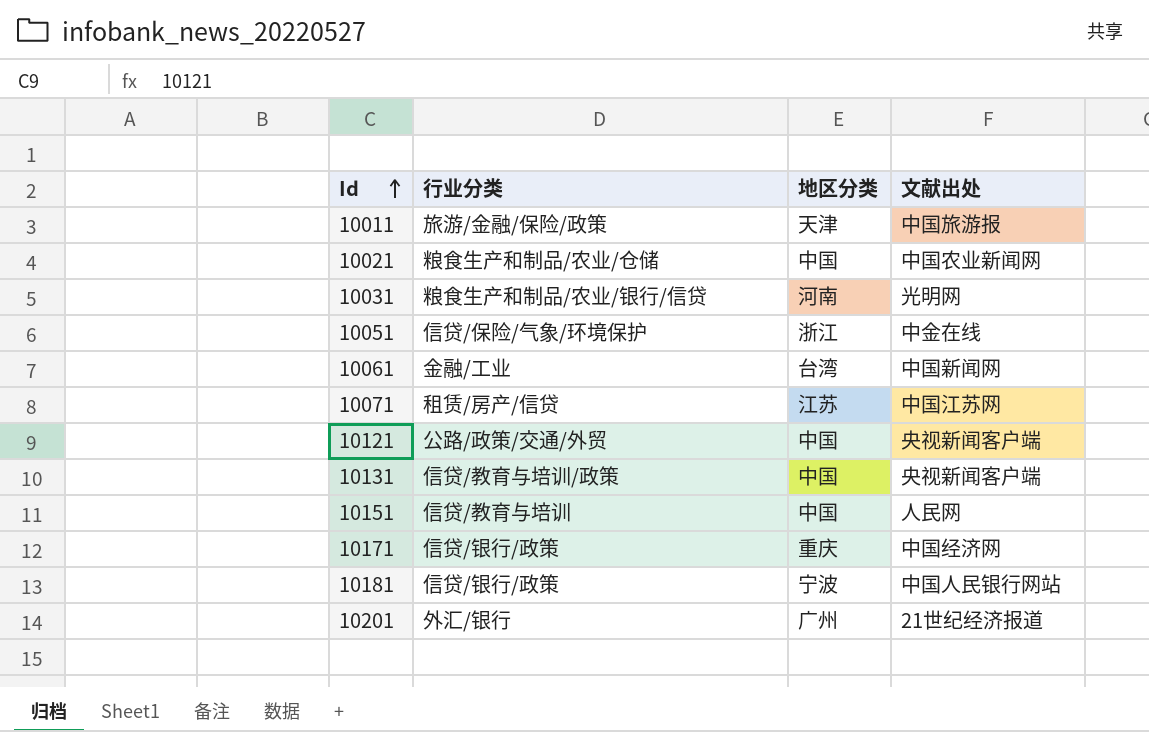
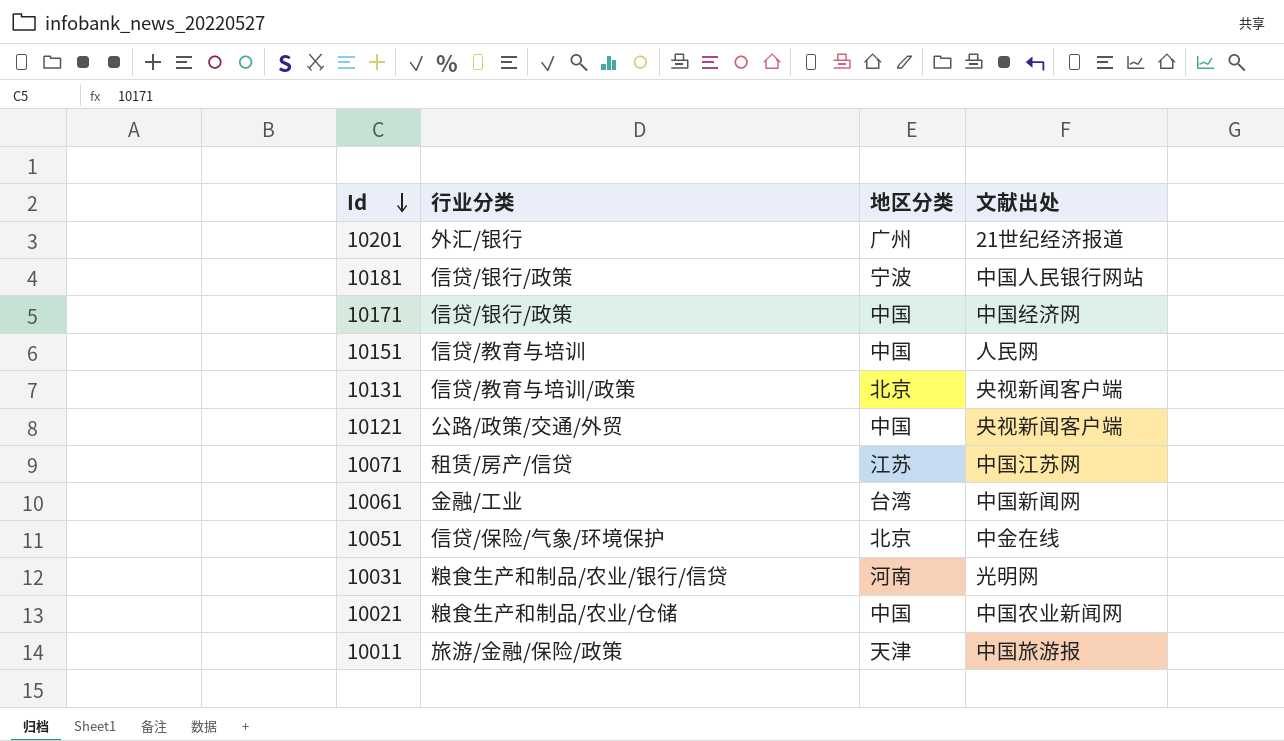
row order: Id ascending -> Id descending
10171 | 地区分类: 重庆 -> 中国
10131 | 地区分类: 中国 -> 北京
10051 | 地区分类: 浙江 -> 北京

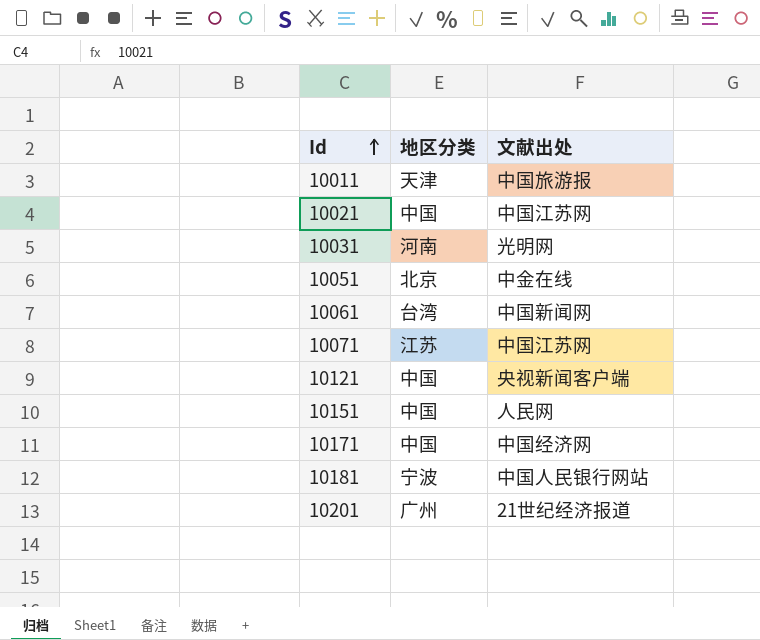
row order: Id descending -> Id ascending
column 行业分类 | position: 2 -> none
row 10131: 信贷/教育与培训/政策 | 北京 | 央视新闻客户端 -> none
10021 | 文献出处: 中国农业新闻网 -> 中国江苏网

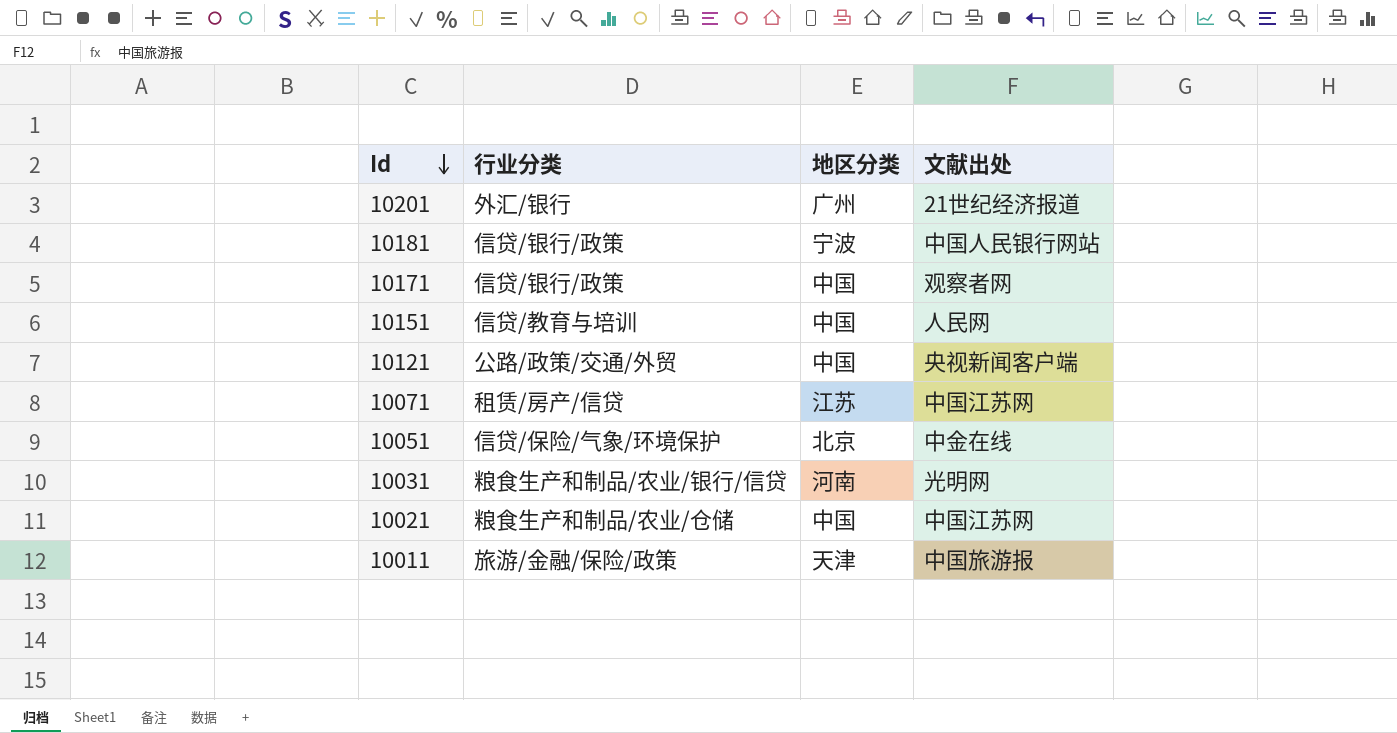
row order: Id ascending -> Id descending
column 行业分类 | position: none -> 2
row 10061: 台湾 | 中国新闻网 -> none
10171 | 文献出处: 中国经济网 -> 观察者网

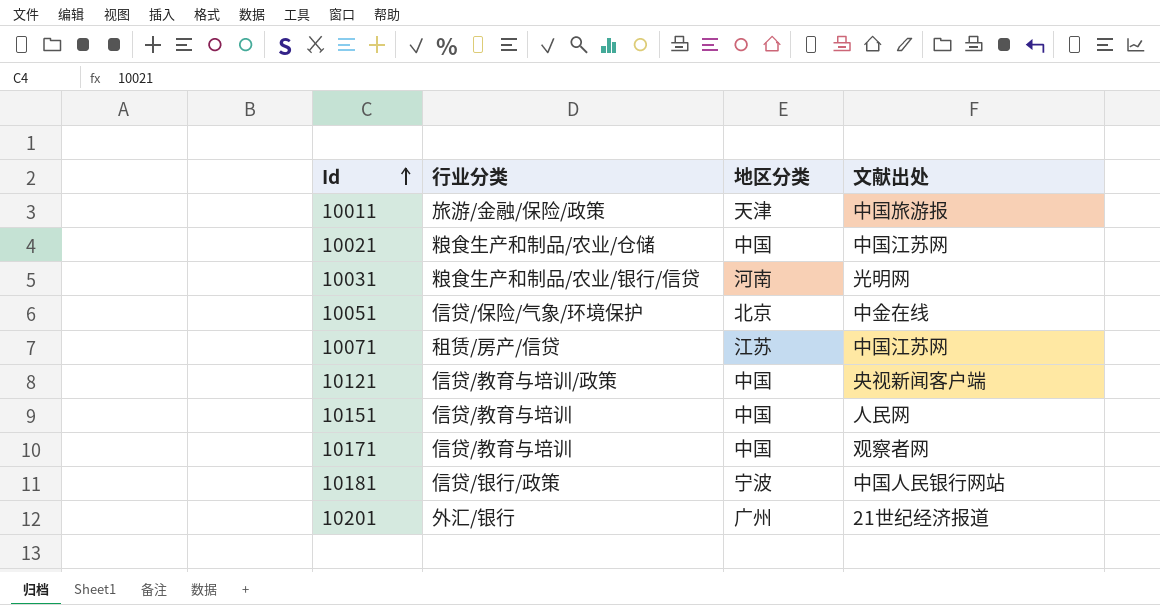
row order: Id descending -> Id ascending
10121 | 行业分类: 公路/政策/交通/外贸 -> 信贷/教育与培训/政策
10171 | 行业分类: 信贷/银行/政策 -> 信贷/教育与培训

